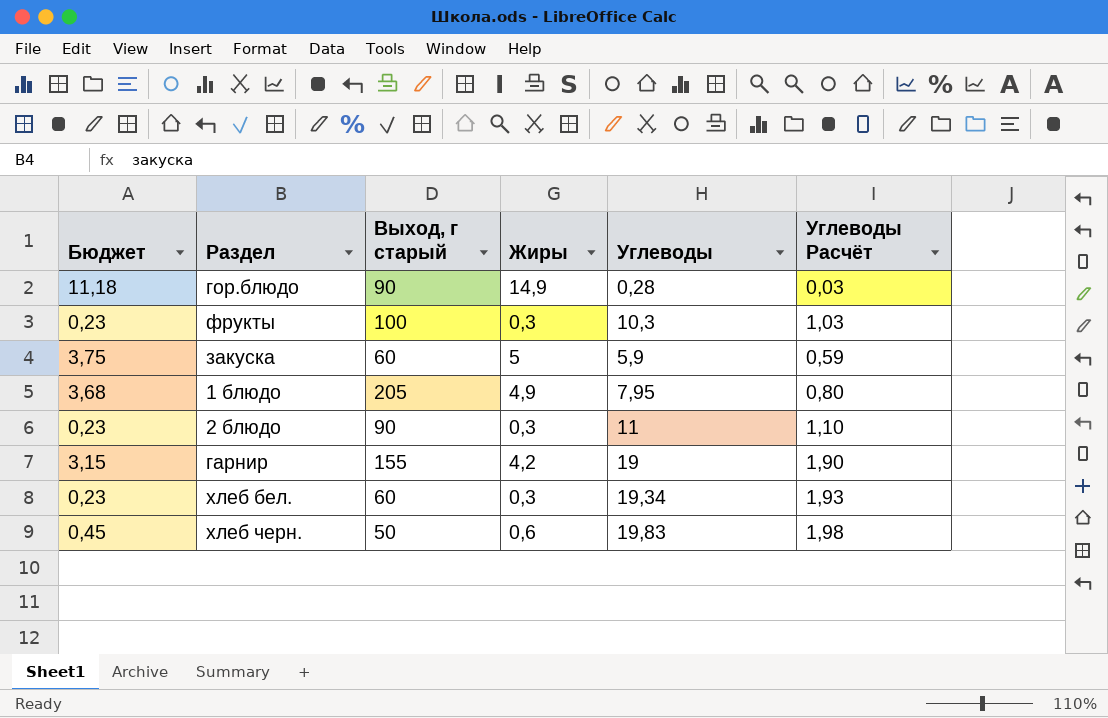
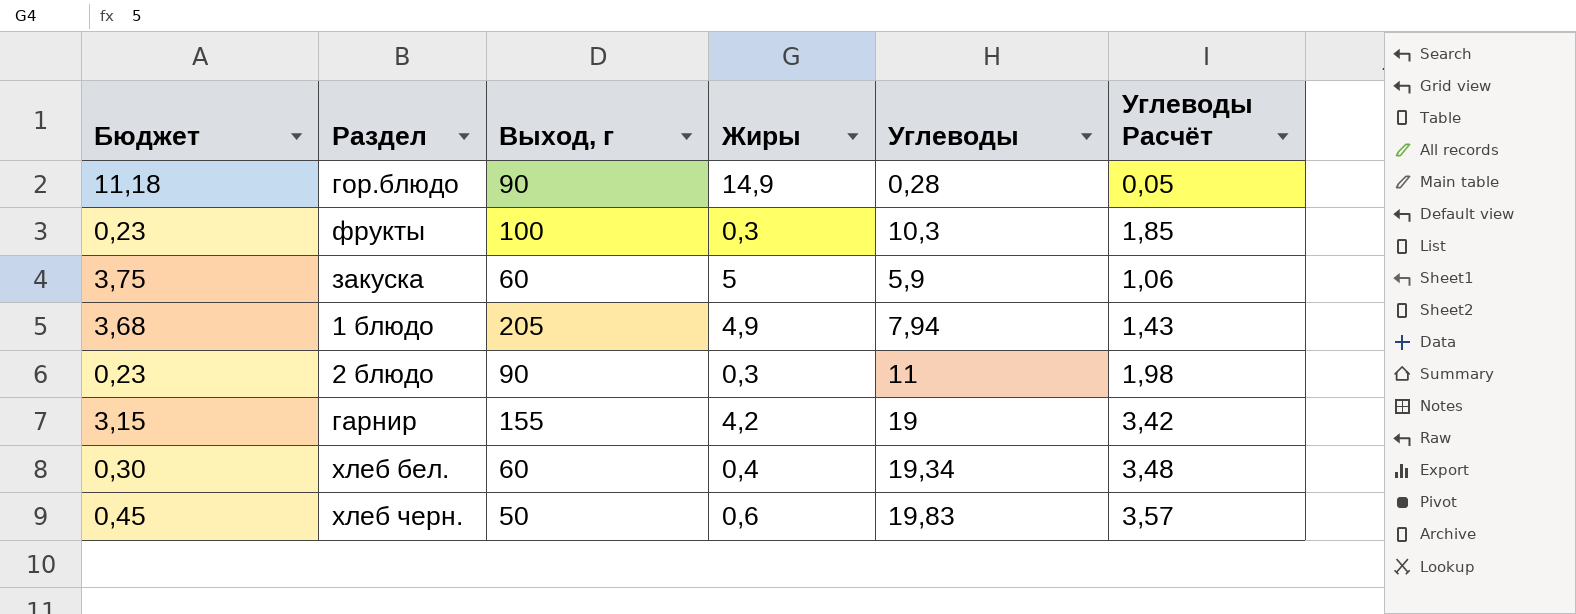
column name: Выход, г старый -> Выход, г
column Углеводы Расчёт | formula: [Углеводы] * 0,1 -> [Углеводы] * 0,18
1 блюдо | Углеводы: 7,95 -> 7,94
хлеб бел. | Бюджет: 0,23 -> 0,30
хлеб бел. | Жиры: 0,3 -> 0,4

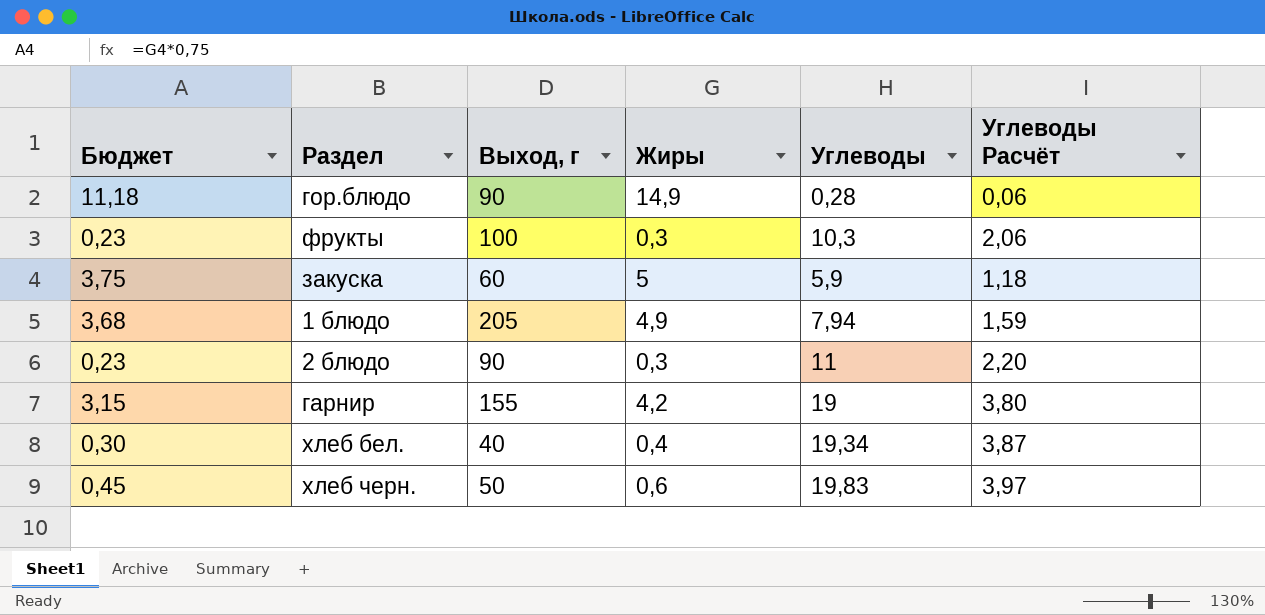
column Углеводы Расчёт | formula: [Углеводы] * 0,18 -> [Углеводы] * 0,2
хлеб бел. | Выход, г: 60 -> 40

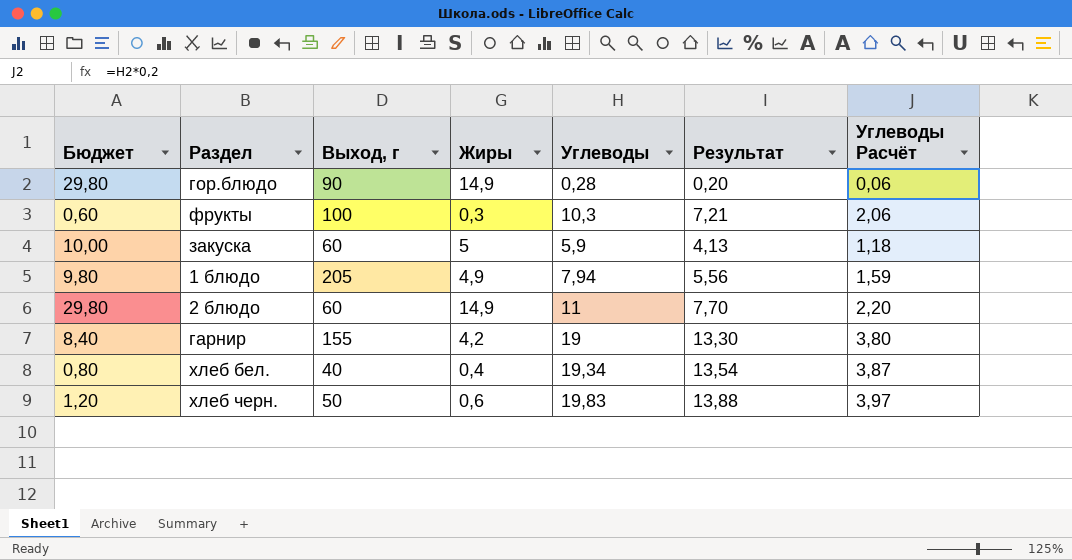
column Бюджет | formula: [Жиры] * 0,75 -> [Жиры] * 2
column Результат | formula: none -> [Углеводы] * 0,7
2 блюдо | Выход, г: 90 -> 60
2 блюдо | Жиры: 0,3 -> 14,9

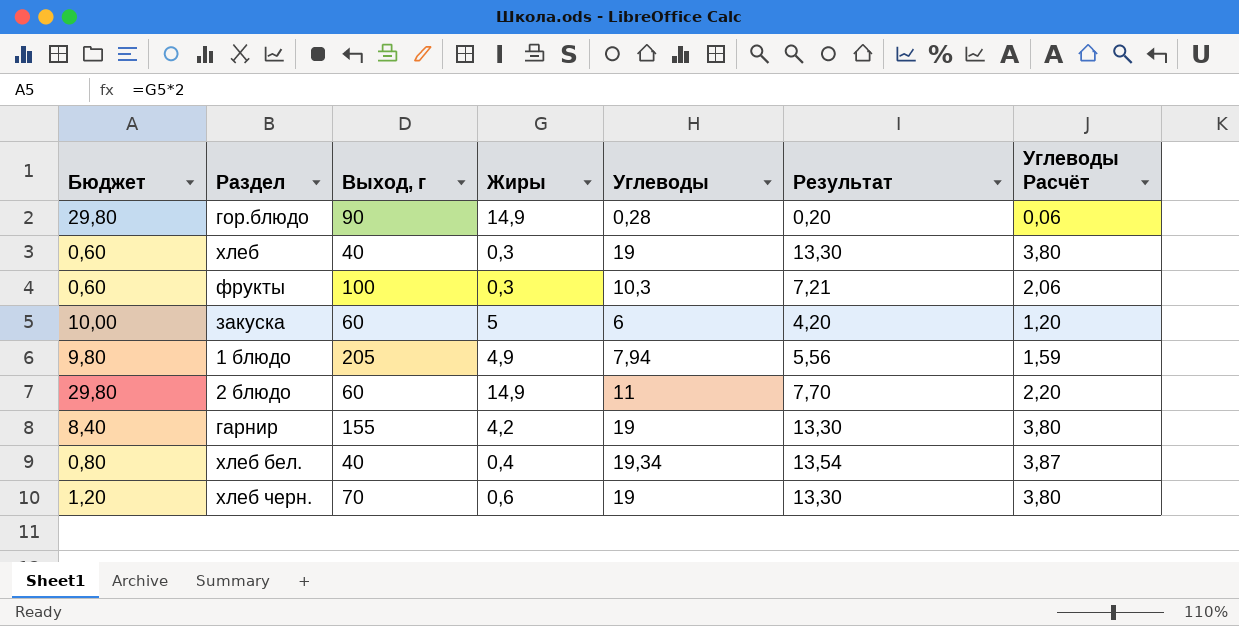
row хлеб: none -> 0,60 | 40 | 0,3 | 19 | 13,30 | 3,80
закуска | Углеводы: 5,9 -> 6
закуска | Результат: 4,13 -> 4,20
закуска | Углеводы Расчёт: 1,18 -> 1,20
хлеб черн. | Выход, г: 50 -> 70
хлеб черн. | Углеводы: 19,83 -> 19
хлеб черн. | Результат: 13,88 -> 13,30
хлеб черн. | Углеводы Расчёт: 3,97 -> 3,80

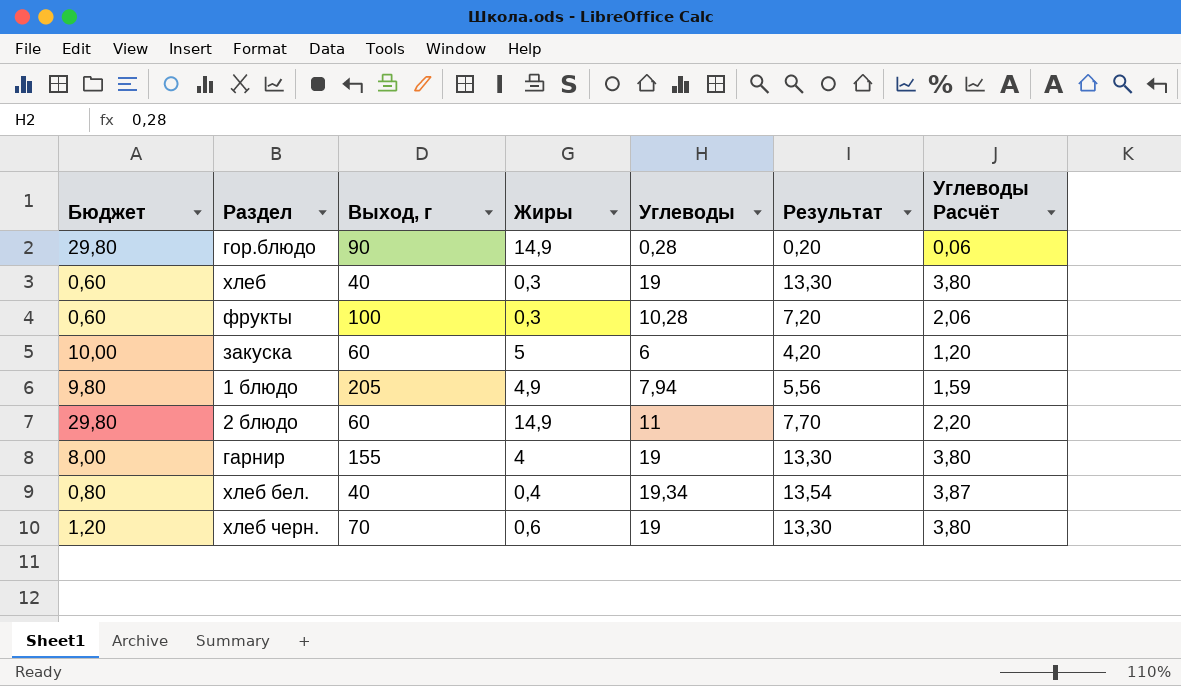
фрукты | Углеводы: 10,3 -> 10,28
фрукты | Результат: 7,21 -> 7,20
гарнир | Бюджет: 8,40 -> 8,00
гарнир | Жиры: 4,2 -> 4

